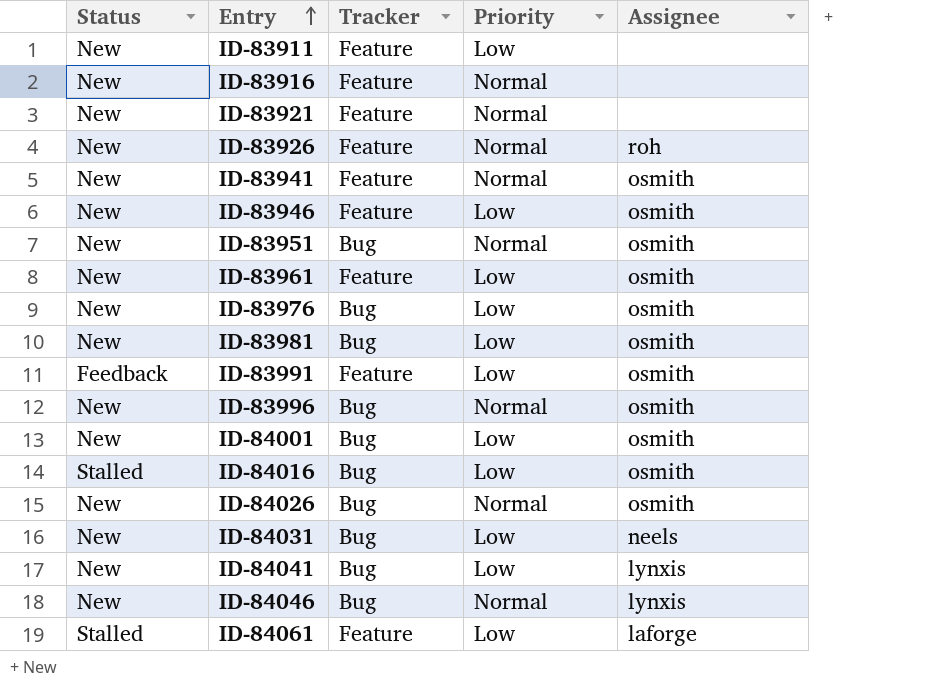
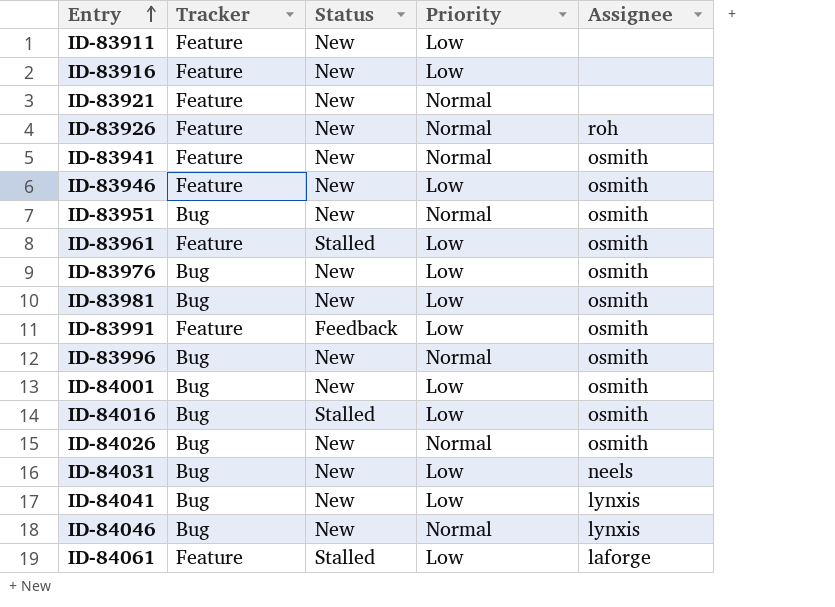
column Status | position: 1 -> 3
ID-83916 | Priority: Normal -> Low
ID-83961 | Status: New -> Stalled

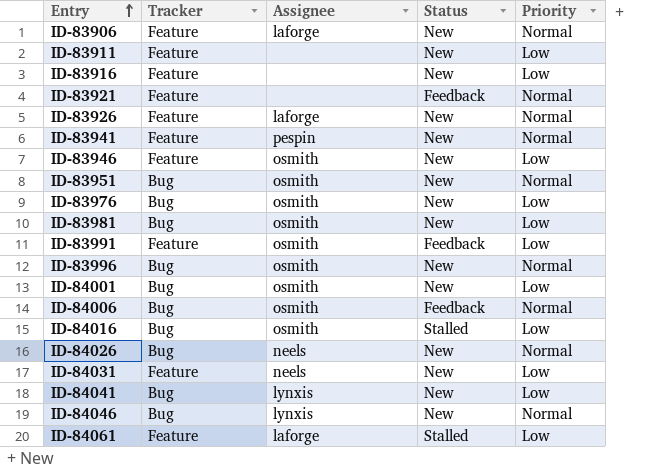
column Assignee | position: 5 -> 3
row ID-83961: Feature | Stalled | Low | osmith -> none
row ID-83906: none -> Feature | laforge | New | Normal
ID-83921 | Status: New -> Feedback
ID-83926 | Assignee: roh -> laforge
ID-83941 | Assignee: osmith -> pespin
row ID-84006: none -> Bug | osmith | Feedback | Normal
ID-84026 | Assignee: osmith -> neels
ID-84031 | Tracker: Bug -> Feature

